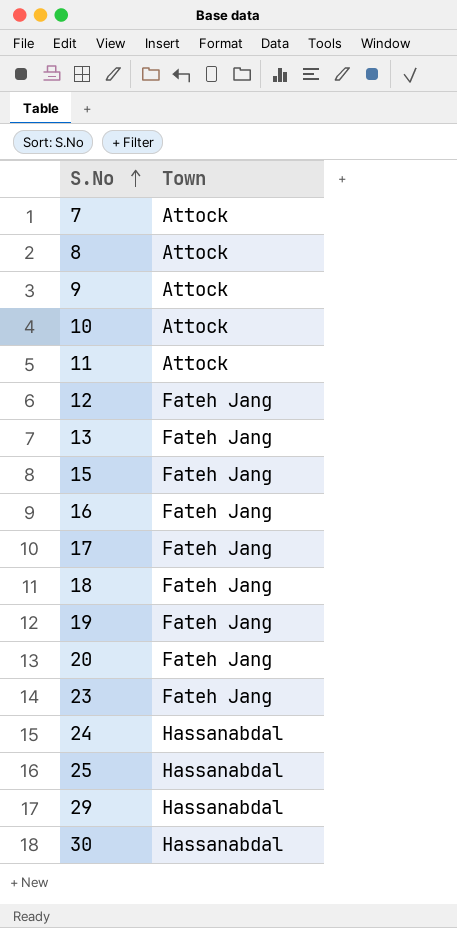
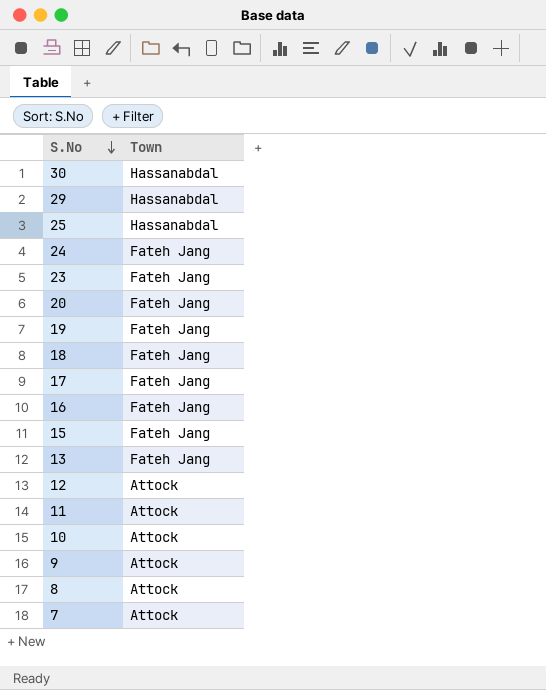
row order: S.No ascending -> S.No descending
24 | Town: Hassanabdal -> Fateh Jang
12 | Town: Fateh Jang -> Attock

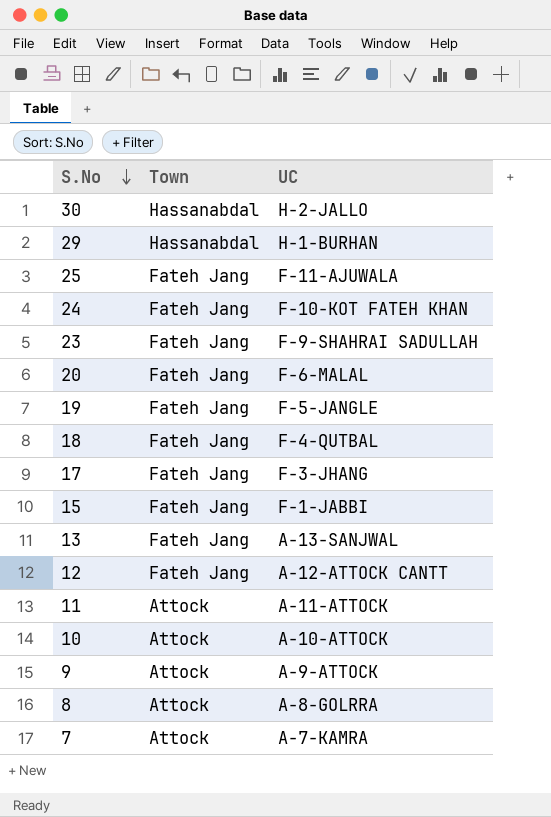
column UC | position: none -> 3
row 16: Fateh Jang -> none
25 | Town: Hassanabdal -> Fateh Jang
12 | Town: Attock -> Fateh Jang

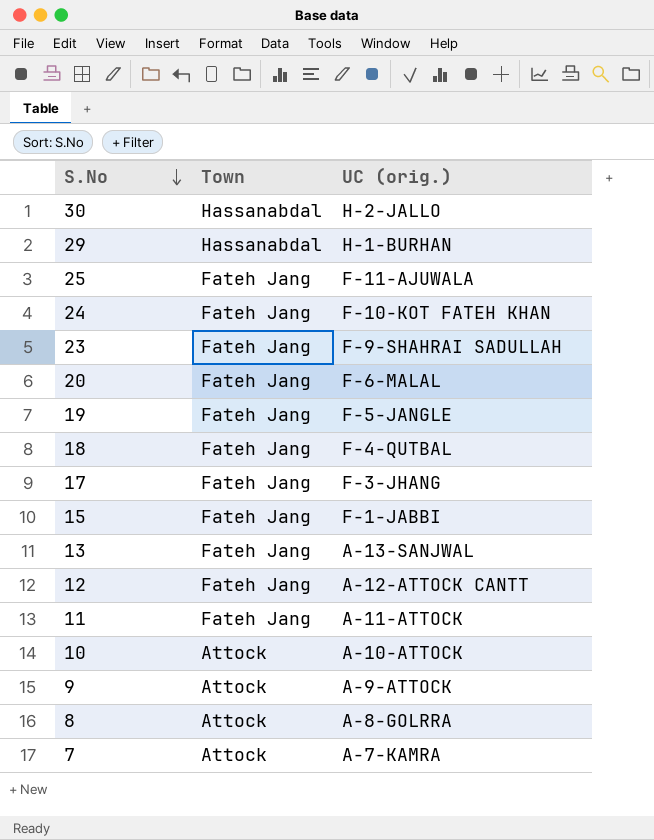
column name: UC -> UC (orig.)
11 | Town: Attock -> Fateh Jang

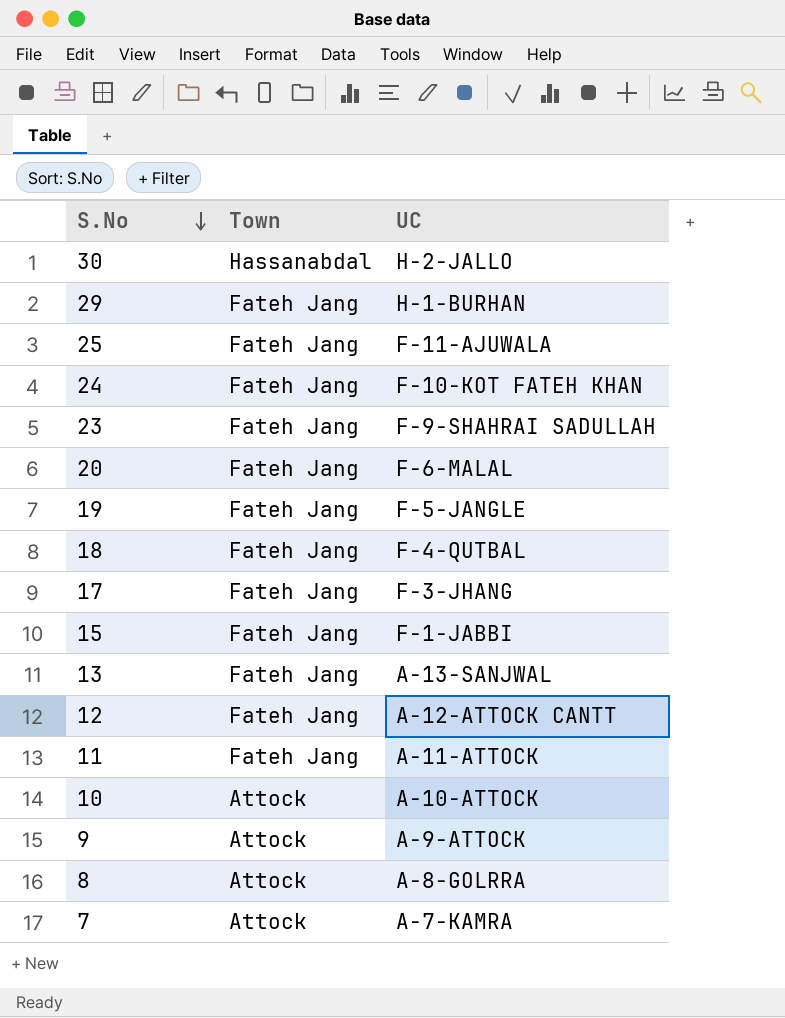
column name: UC (orig.) -> UC
29 | Town: Hassanabdal -> Fateh Jang

